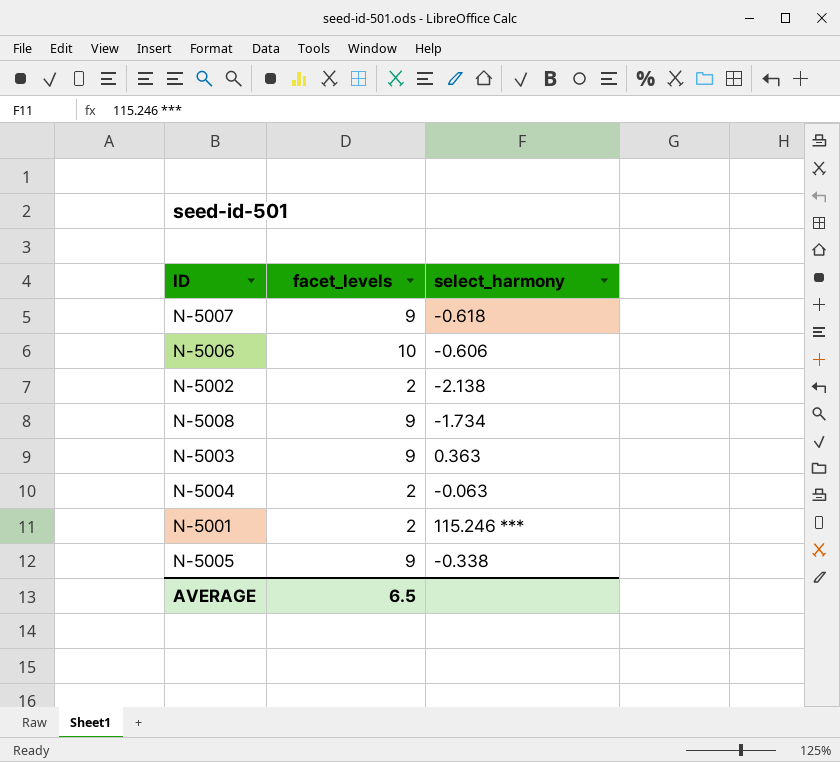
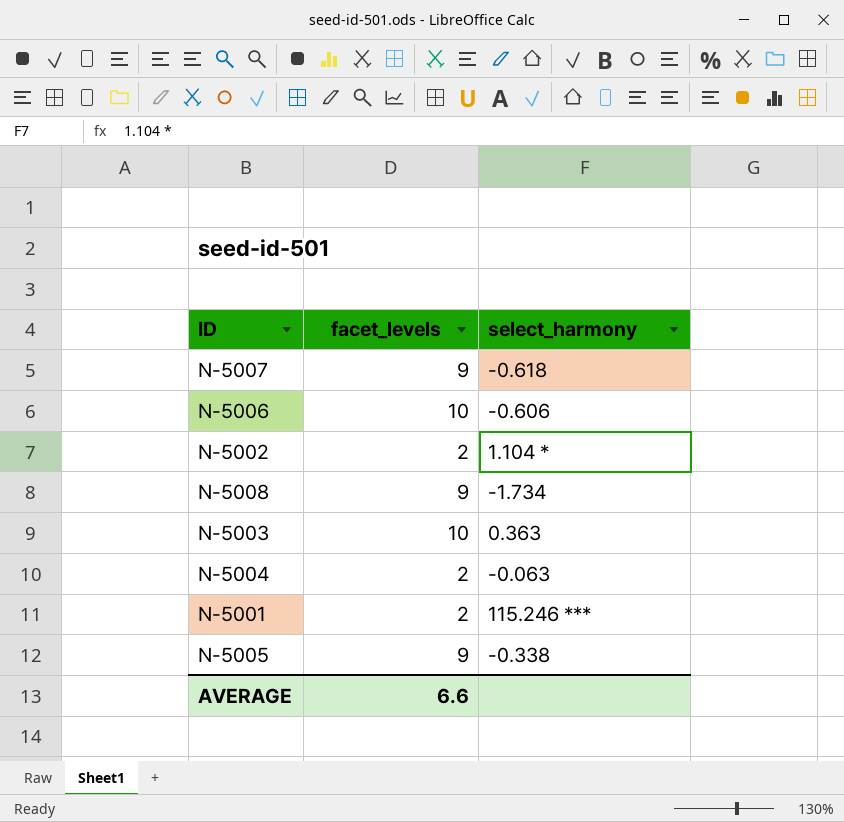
N-5002 | select_harmony: -2.138 -> 1.104 *
N-5003 | facet_levels: 9 -> 10
AVERAGE | facet_levels: 6.5 -> 6.6

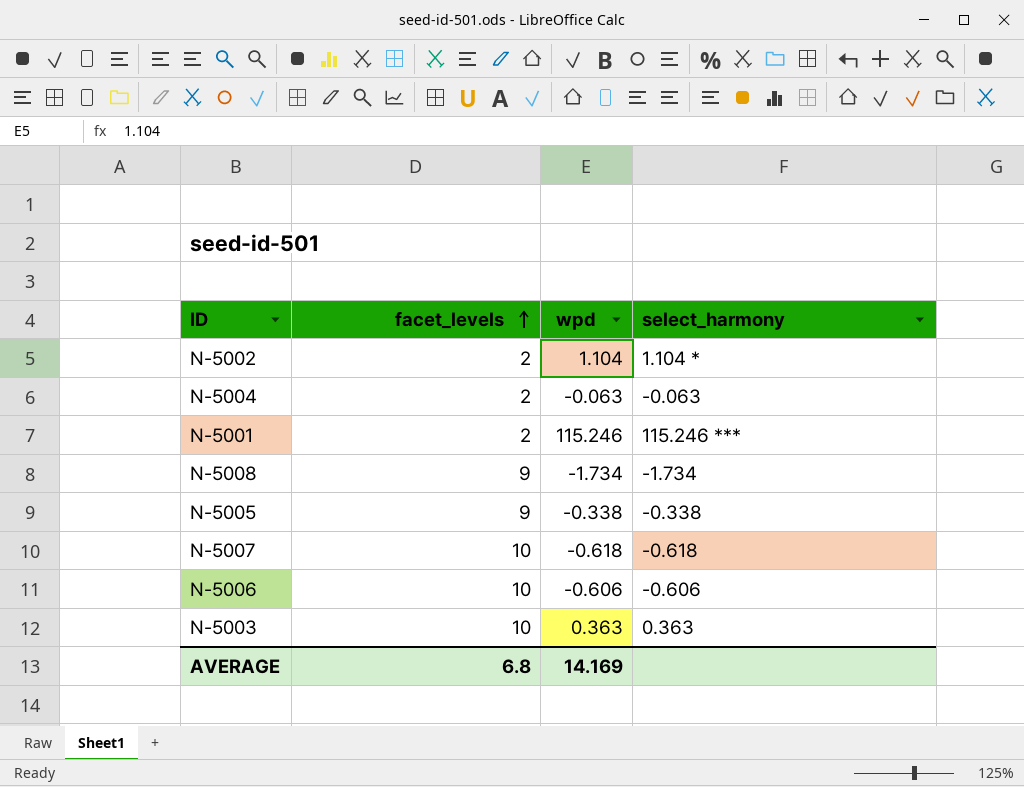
row order: none -> facet_levels ascending
column wpd | position: none -> 3
N-5007 | facet_levels: 9 -> 10
AVERAGE | facet_levels: 6.6 -> 6.8

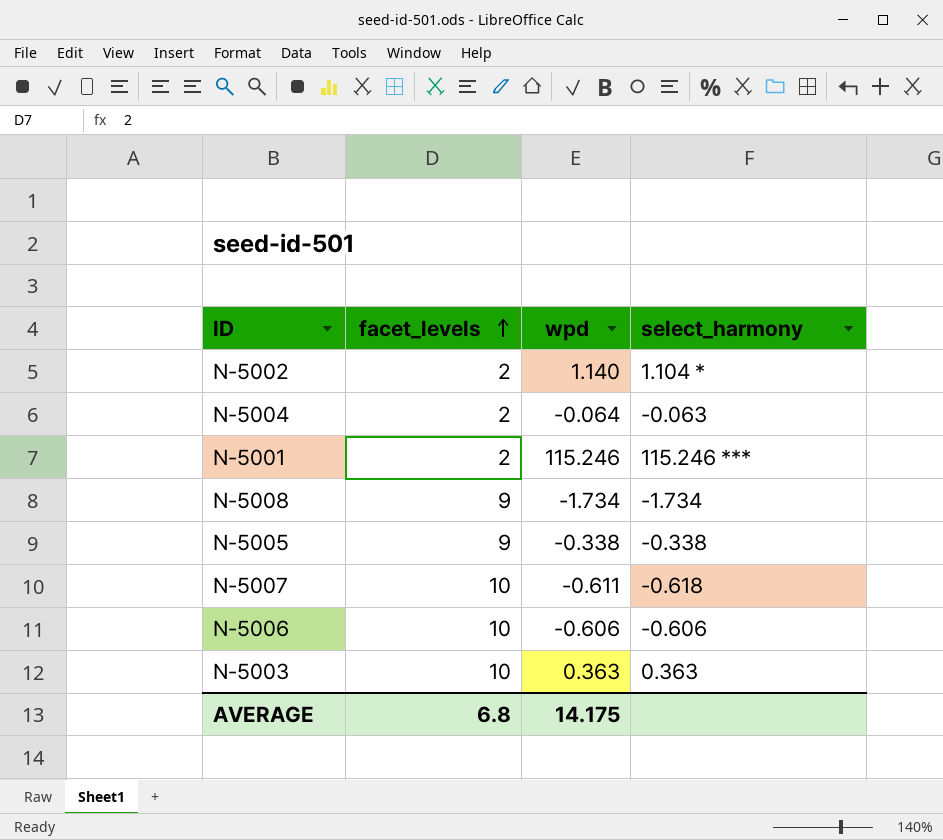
N-5002 | wpd: 1.104 -> 1.140
N-5004 | wpd: -0.063 -> -0.064
N-5007 | wpd: -0.618 -> -0.611
AVERAGE | wpd: 14.169 -> 14.175

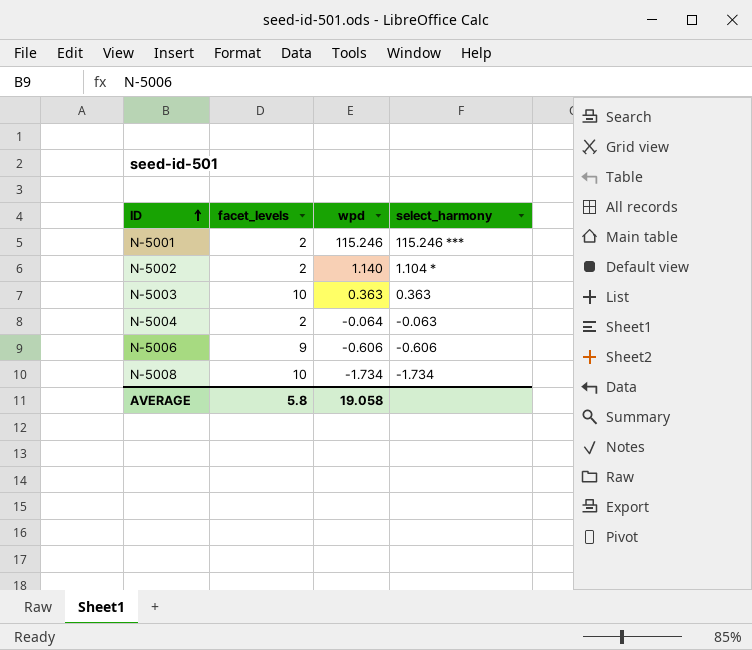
row order: facet_levels ascending -> ID ascending
row N-5005: 9 | -0.338 | -0.338 -> none
row N-5007: 10 | -0.611 | -0.618 -> none
N-5006 | facet_levels: 10 -> 9
N-5008 | facet_levels: 9 -> 10
AVERAGE | facet_levels: 6.8 -> 5.8
AVERAGE | wpd: 14.175 -> 19.058

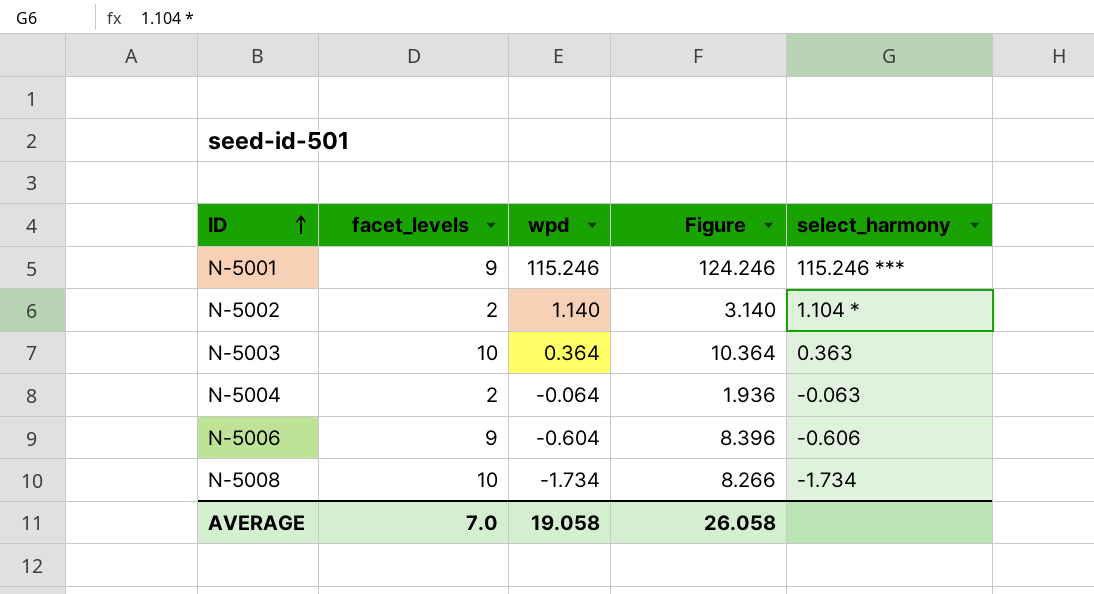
column Figure | formula: none -> [facet_levels] + [wpd]
N-5001 | facet_levels: 2 -> 9
N-5003 | wpd: 0.363 -> 0.364
N-5006 | wpd: -0.606 -> -0.604
AVERAGE | facet_levels: 5.8 -> 7.0

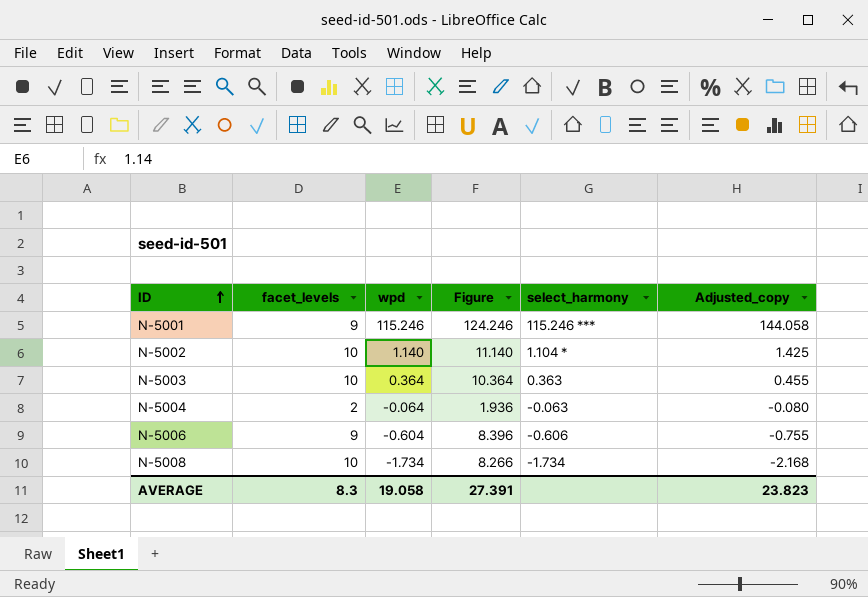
column Adjusted_copy | formula: none -> [wpd] * 1.25
N-5002 | facet_levels: 2 -> 10
N-5002 | Figure: 3.140 -> 11.140
AVERAGE | facet_levels: 7.0 -> 8.3
AVERAGE | Figure: 26.058 -> 27.391

